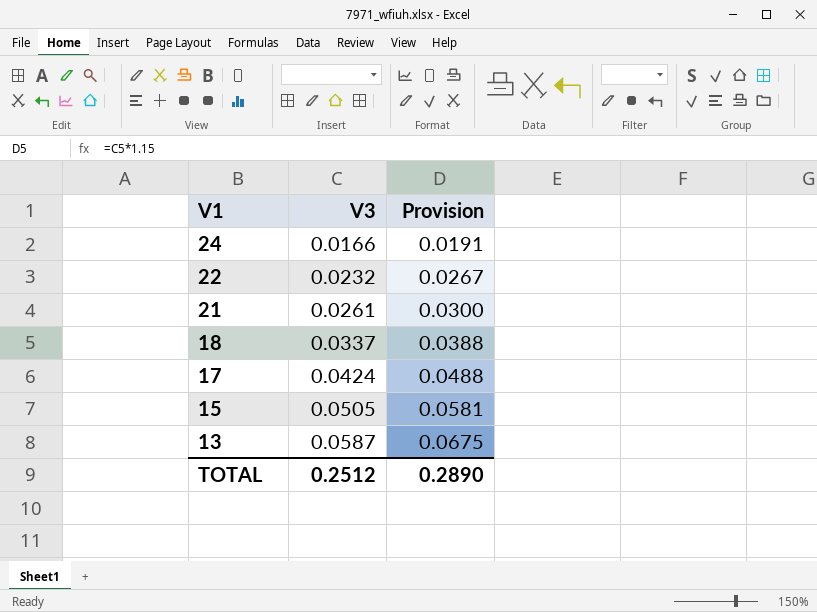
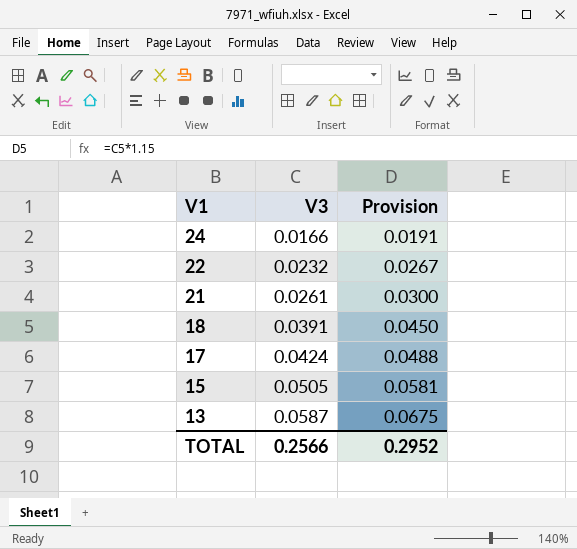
18 | V3: 0.0337 -> 0.0391
18 | Provision: 0.0388 -> 0.0450
TOTAL | V3: 0.2512 -> 0.2566
TOTAL | Provision: 0.2890 -> 0.2952

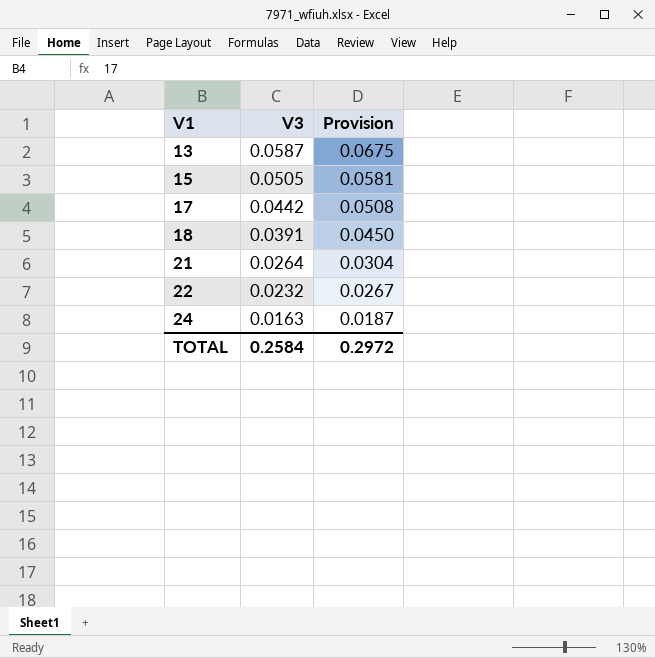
row order: V1 descending -> V1 ascending
17 | V3: 0.0424 -> 0.0442
17 | Provision: 0.0488 -> 0.0508
21 | V3: 0.0261 -> 0.0264
21 | Provision: 0.0300 -> 0.0304
24 | V3: 0.0166 -> 0.0163
24 | Provision: 0.0191 -> 0.0187
TOTAL | V3: 0.2566 -> 0.2584
TOTAL | Provision: 0.2952 -> 0.2972

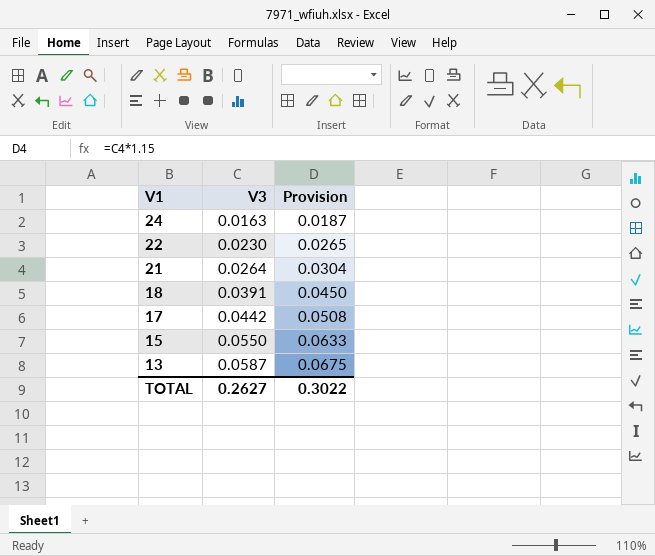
row order: V1 ascending -> V1 descending
22 | V3: 0.0232 -> 0.0230
22 | Provision: 0.0267 -> 0.0265
15 | V3: 0.0505 -> 0.0550
15 | Provision: 0.0581 -> 0.0633
TOTAL | V3: 0.2584 -> 0.2627
TOTAL | Provision: 0.2972 -> 0.3022

